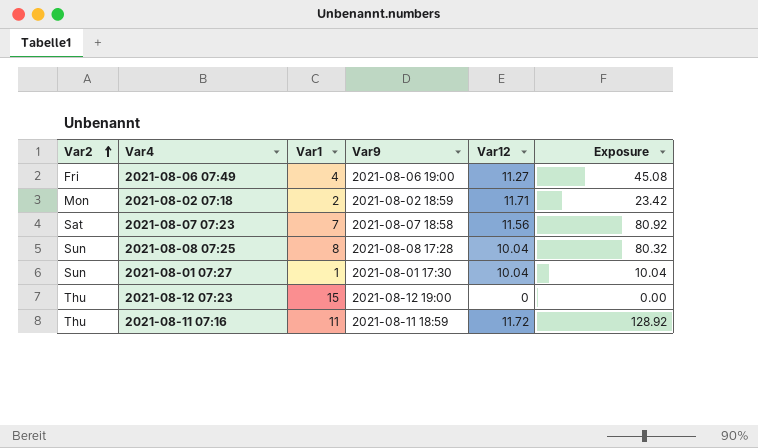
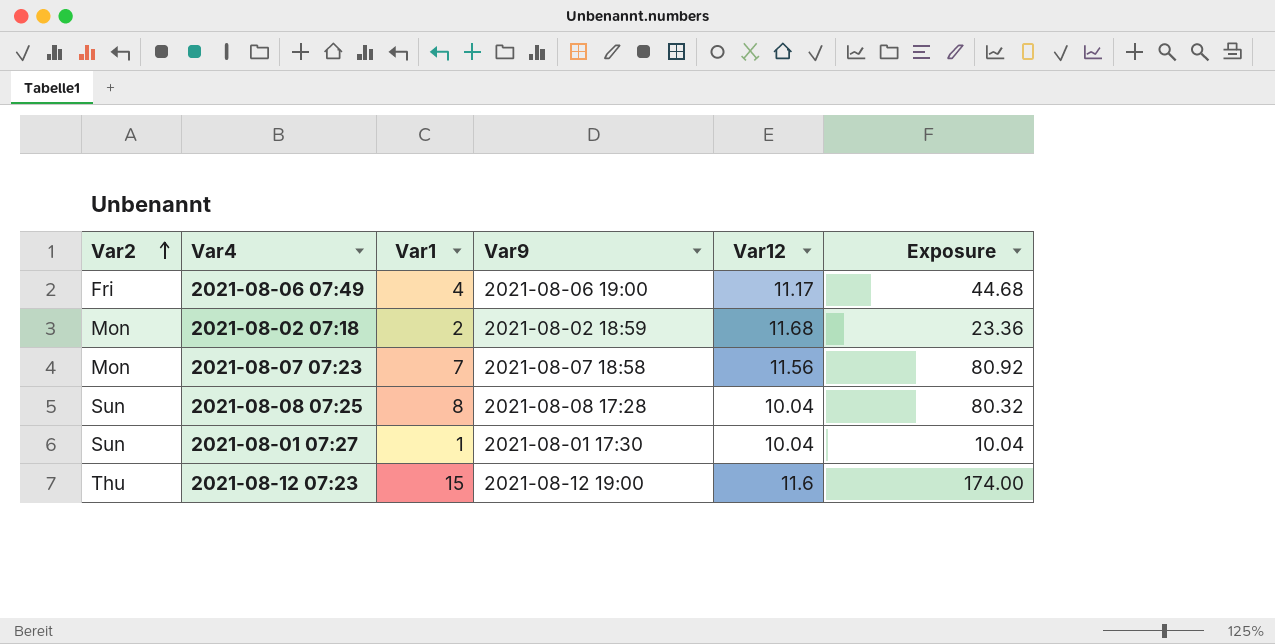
row 2021-08-11 07:16: Thu | 11 | 2021-08-11 18:59 | 11.72 | 128.92 -> none
2021-08-06 07:49 | Var12: 11.27 -> 11.17
2021-08-06 07:49 | Exposure: 45.08 -> 44.68
2021-08-02 07:18 | Var12: 11.71 -> 11.68
2021-08-02 07:18 | Exposure: 23.42 -> 23.36
2021-08-07 07:23 | Var2: Sat -> Mon
2021-08-12 07:23 | Var12: 0 -> 11.6
2021-08-12 07:23 | Exposure: 0.00 -> 174.00

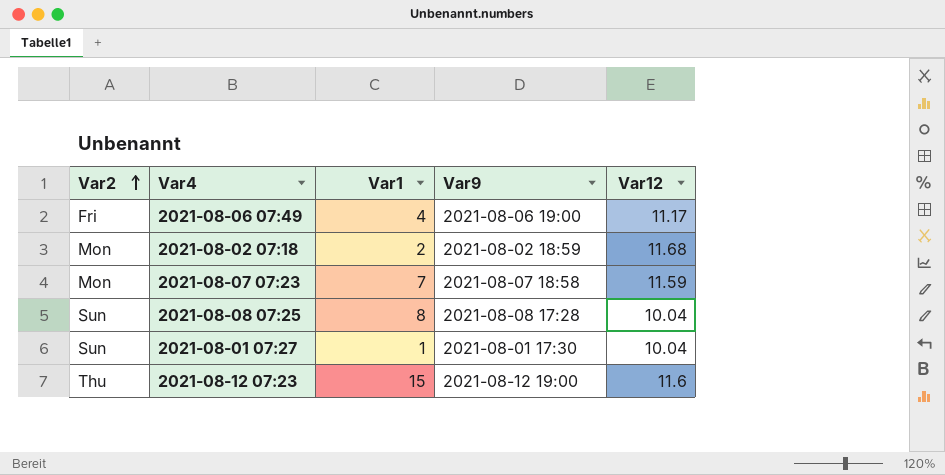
column Exposure | formula: [Var1] * [Var12] -> none
2021-08-07 07:23 | Var12: 11.56 -> 11.59

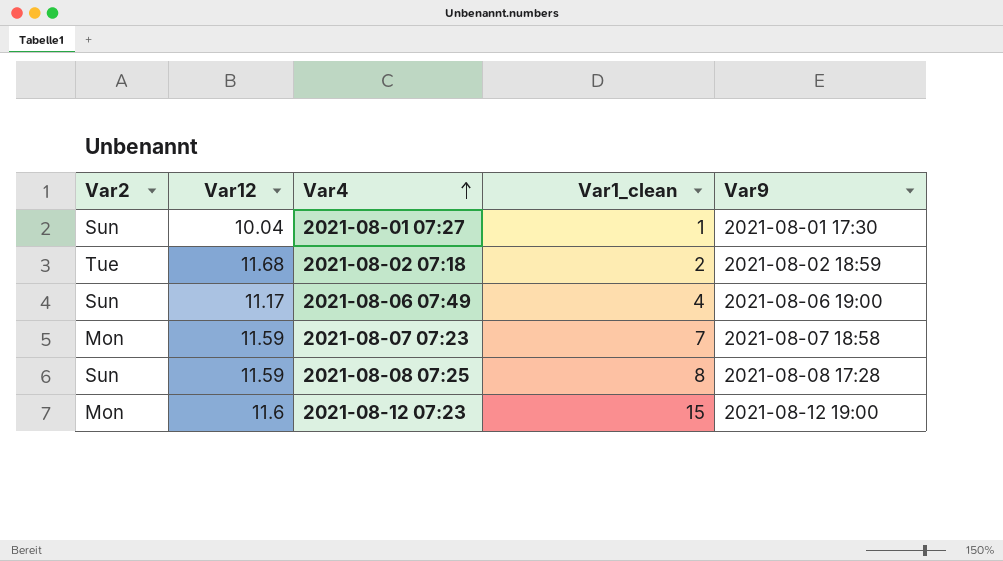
row order: Var2 ascending -> Var4 ascending
column Var12 | position: 5 -> 2
column name: Var1 -> Var1_clean
2021-08-02 07:18 | Var2: Mon -> Tue
2021-08-06 07:49 | Var2: Fri -> Sun
2021-08-08 07:25 | Var12: 10.04 -> 11.59
2021-08-12 07:23 | Var2: Thu -> Mon

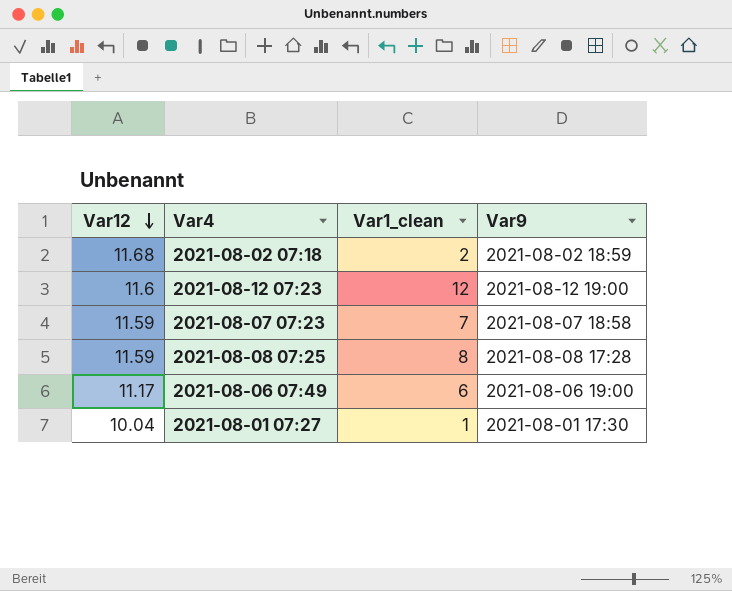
row order: Var4 ascending -> Var12 descending
column Var2 | position: 1 -> none
2021-08-12 07:23 | Var1_clean: 15 -> 12
2021-08-06 07:49 | Var1_clean: 4 -> 6

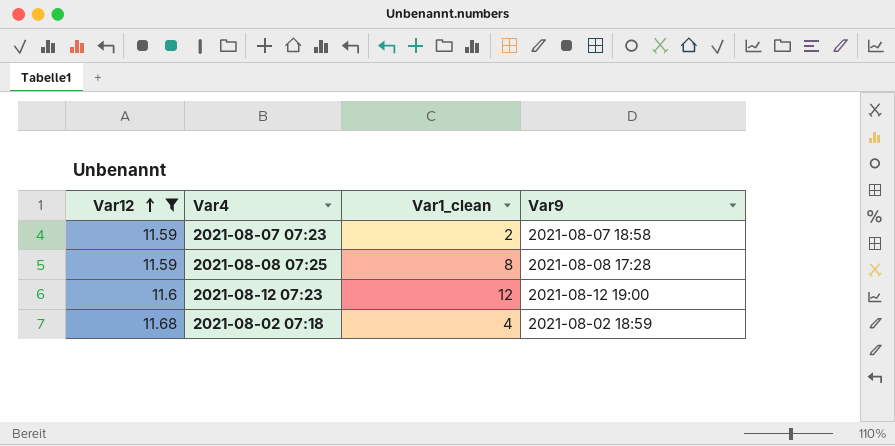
filter: none -> Var12 >= 11.59
row order: Var12 descending -> Var12 ascending
2021-08-07 07:23 | Var1_clean: 7 -> 2
2021-08-02 07:18 | Var1_clean: 2 -> 4

